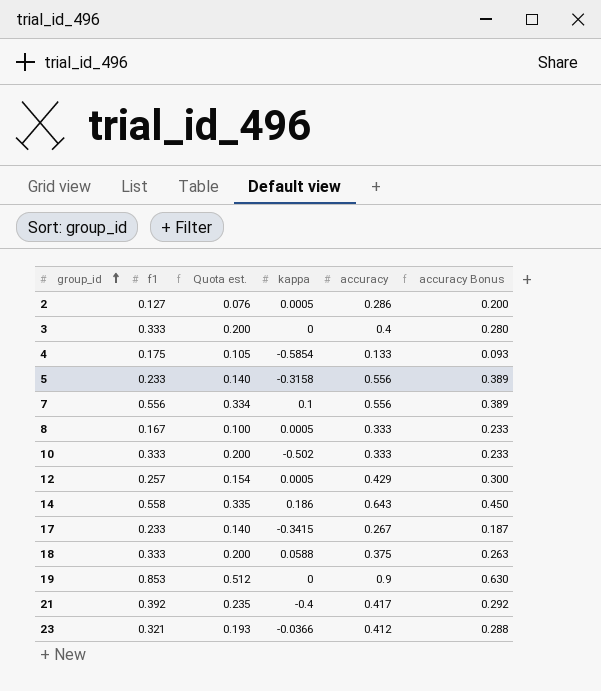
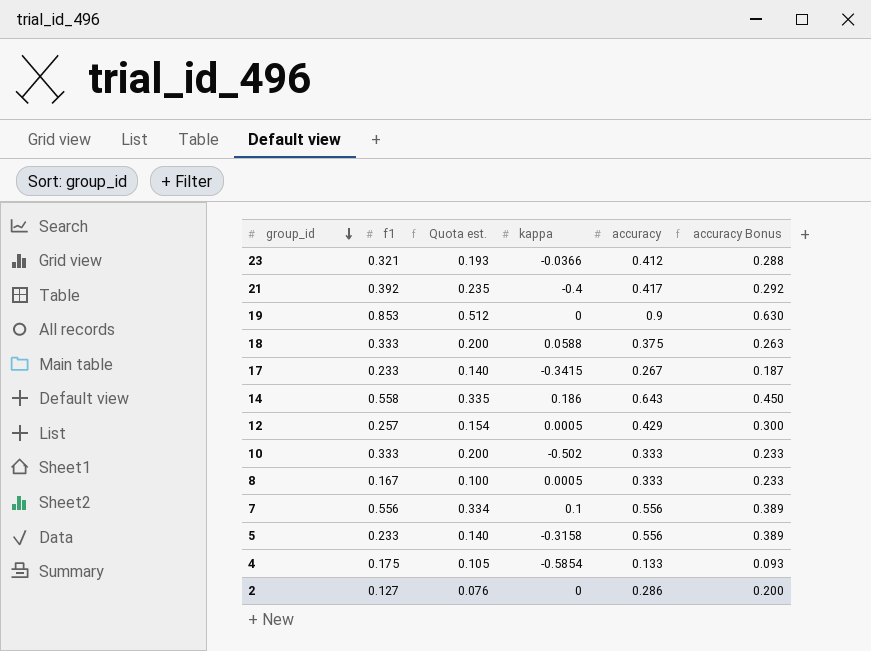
row order: group_id ascending -> group_id descending
row 3: 0.333 | 0.200 | 0 | 0.4 | 0.280 -> none
2 | kappa: 0.0005 -> 0

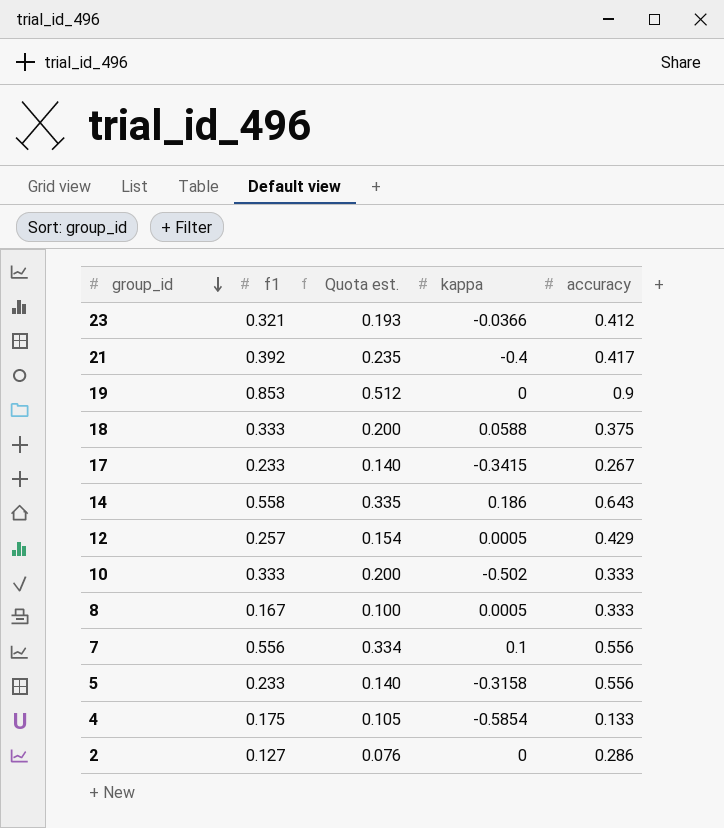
column accuracy Bonus | formula: [accuracy] * 0.7 -> none

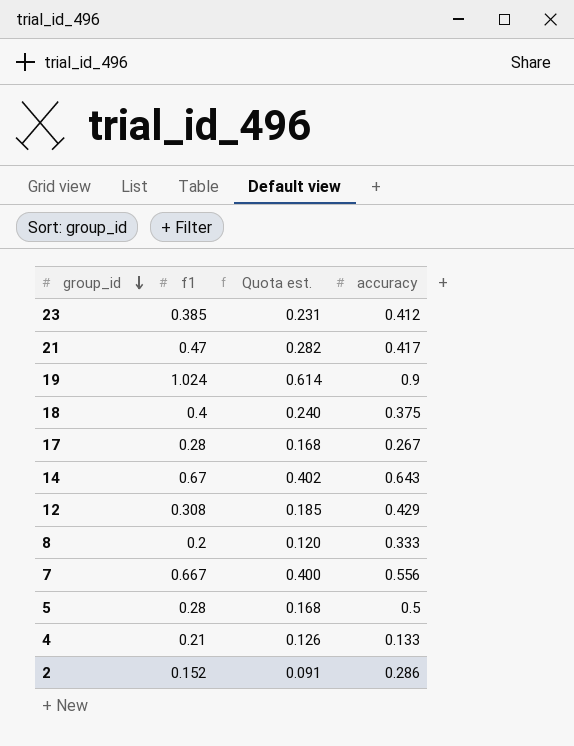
column kappa | position: 4 -> none
row 10: 0.333 | 0.200 | -0.502 | 0.333 -> none
23 | f1: 0.321 -> 0.385
23 | Quota est.: 0.193 -> 0.231
21 | f1: 0.392 -> 0.47
21 | Quota est.: 0.235 -> 0.282
19 | f1: 0.853 -> 1.024
19 | Quota est.: 0.512 -> 0.614
18 | f1: 0.333 -> 0.4
18 | Quota est.: 0.200 -> 0.240
17 | f1: 0.233 -> 0.28
17 | Quota est.: 0.140 -> 0.168
14 | f1: 0.558 -> 0.67
14 | Quota est.: 0.335 -> 0.402
12 | f1: 0.257 -> 0.308
12 | Quota est.: 0.154 -> 0.185
8 | f1: 0.167 -> 0.2
8 | Quota est.: 0.100 -> 0.120
7 | f1: 0.556 -> 0.667
7 | Quota est.: 0.334 -> 0.400
5 | f1: 0.233 -> 0.28
5 | Quota est.: 0.140 -> 0.168
5 | accuracy: 0.556 -> 0.5
4 | f1: 0.175 -> 0.21
4 | Quota est.: 0.105 -> 0.126
2 | f1: 0.127 -> 0.152
2 | Quota est.: 0.076 -> 0.091

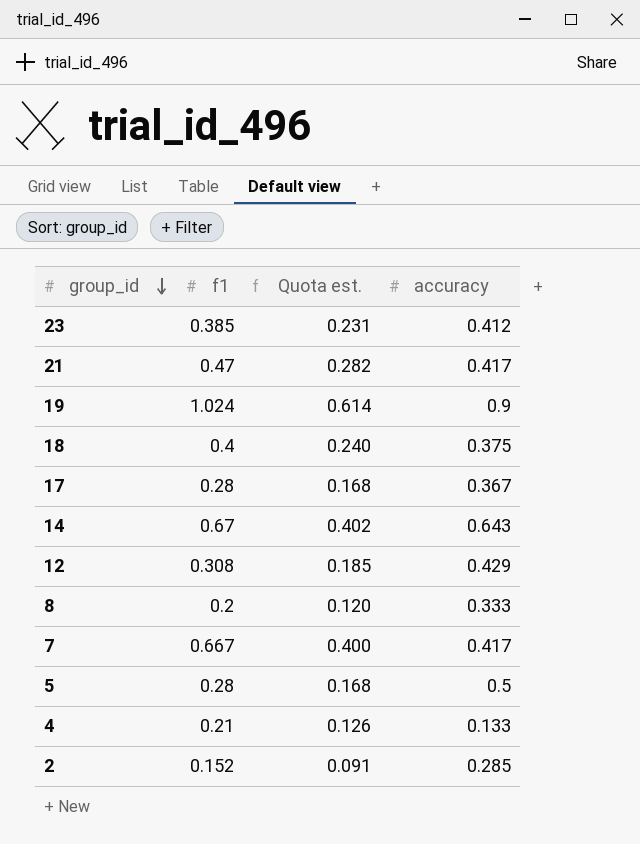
17 | accuracy: 0.267 -> 0.367
7 | accuracy: 0.556 -> 0.417
2 | accuracy: 0.286 -> 0.285

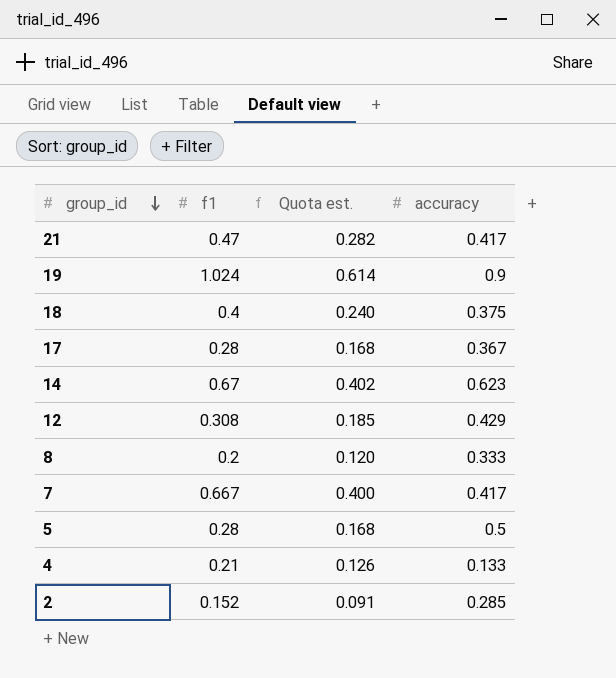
row 23: 0.385 | 0.231 | 0.412 -> none
14 | accuracy: 0.643 -> 0.623

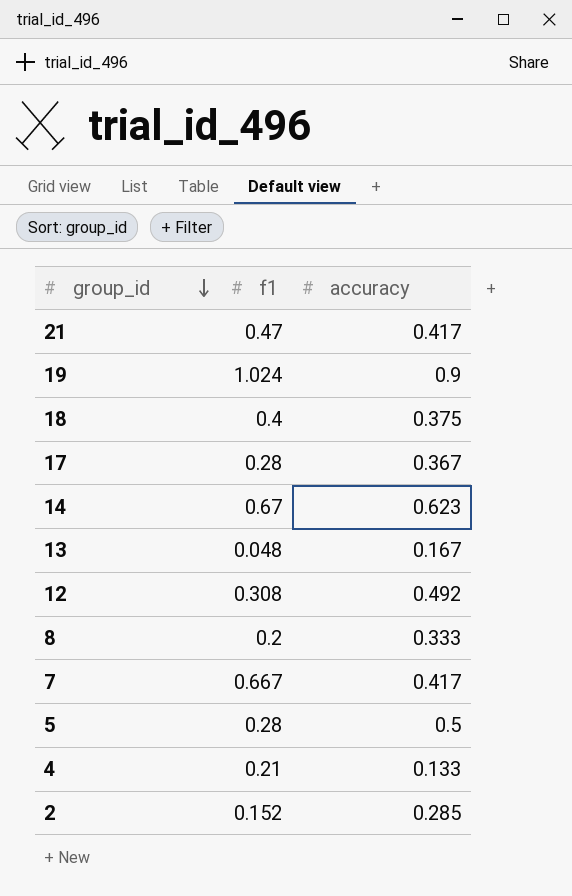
column Quota est. | formula: [f1] * 0.6 -> none
row 13: none -> 0.048 | 0.167
12 | accuracy: 0.429 -> 0.492

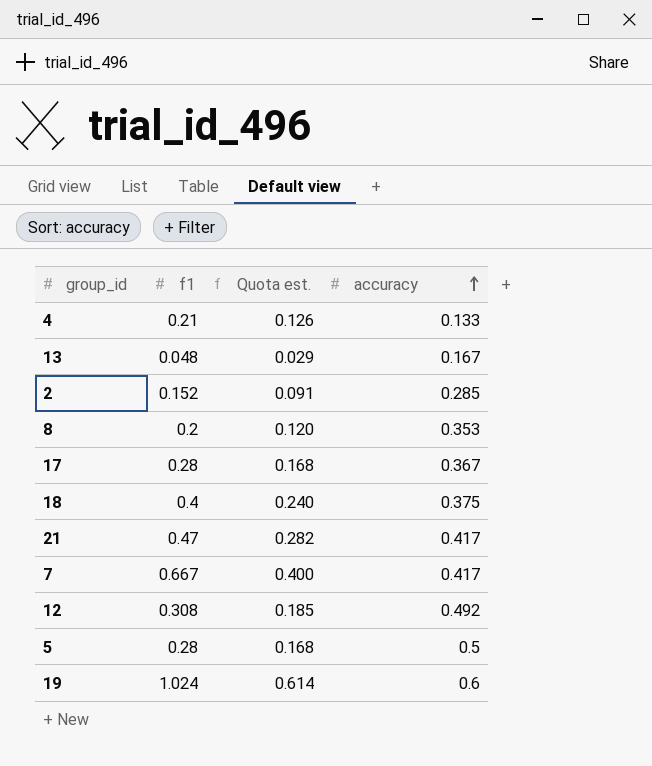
row order: group_id descending -> accuracy ascending
column Quota est. | formula: none -> [f1] * 0.6
row 14: 0.67 | 0.623 -> none
8 | accuracy: 0.333 -> 0.353
19 | accuracy: 0.9 -> 0.6

